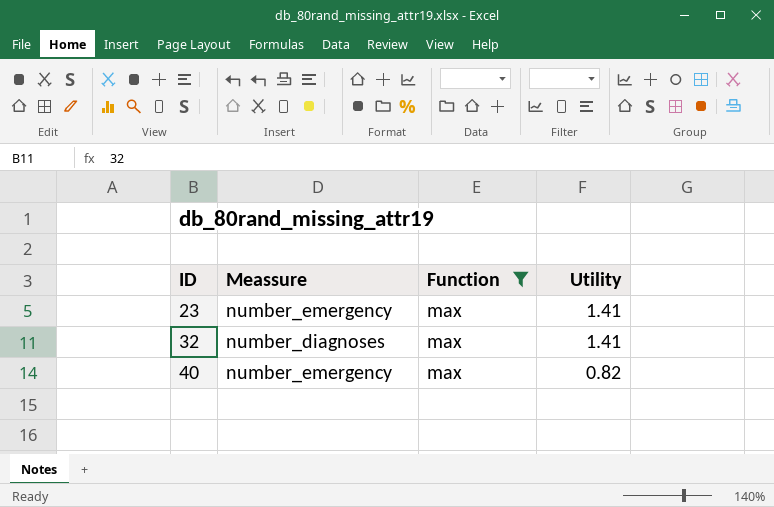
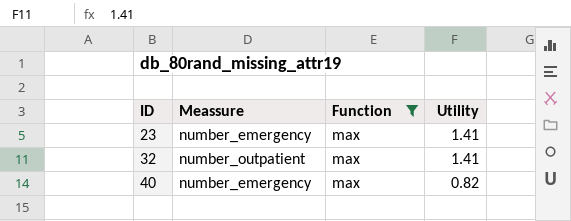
32 | Meassure: number_diagnoses -> number_outpatient

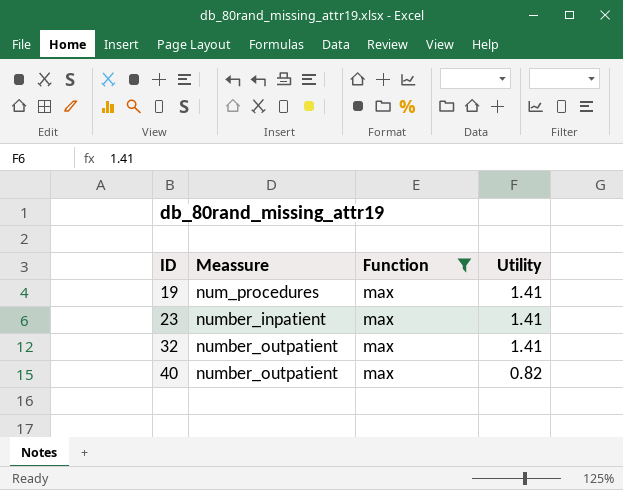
row 19: none -> num_procedures | max | 1.41
23 | Meassure: number_emergency -> number_inpatient
40 | Meassure: number_emergency -> number_outpatient

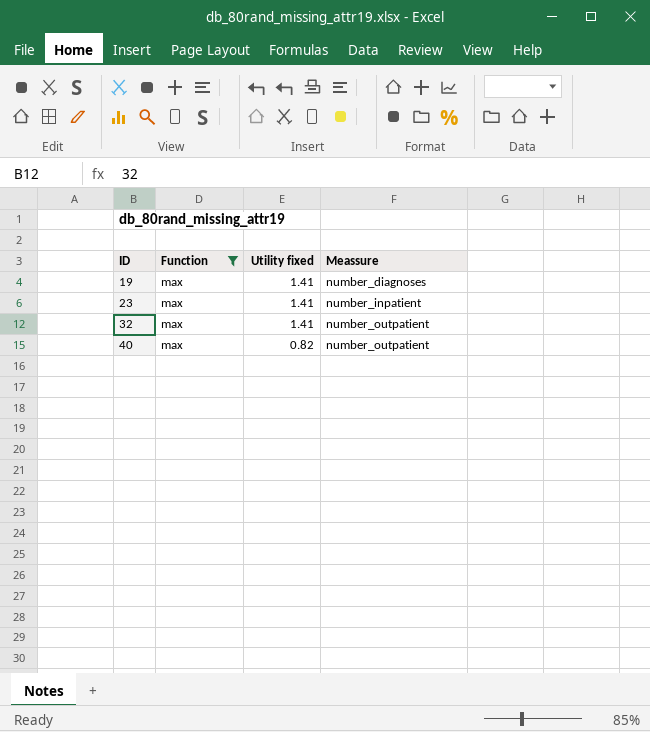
column name: Utility -> Utility fixed
column Meassure | position: 2 -> 4
19 | Meassure: num_procedures -> number_diagnoses

